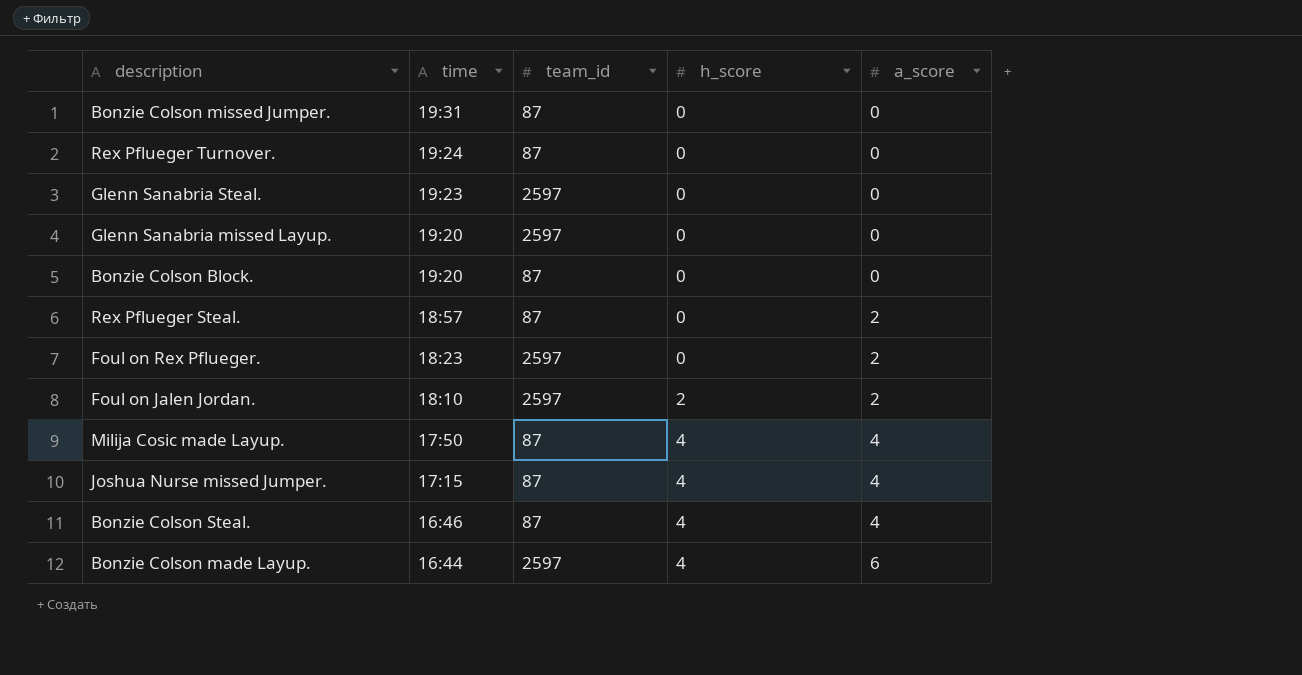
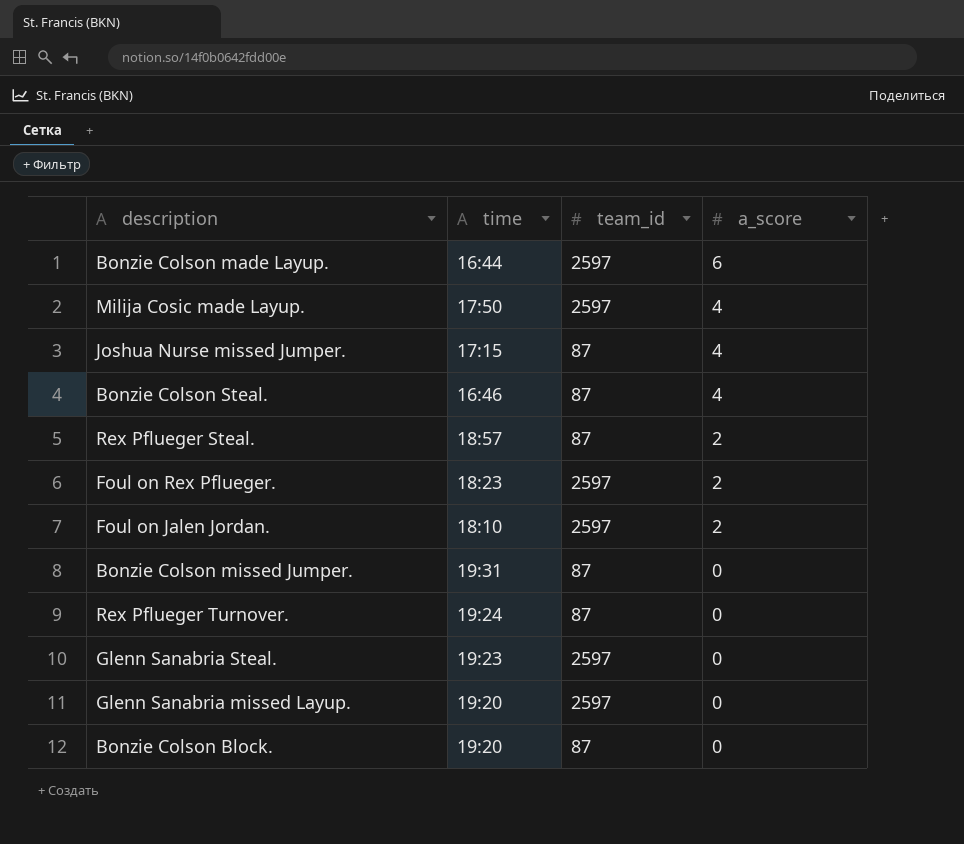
row order: time descending -> a_score descending
column h_score | position: 4 -> none
Milija Cosic made Layup. | team_id: 87 -> 2597

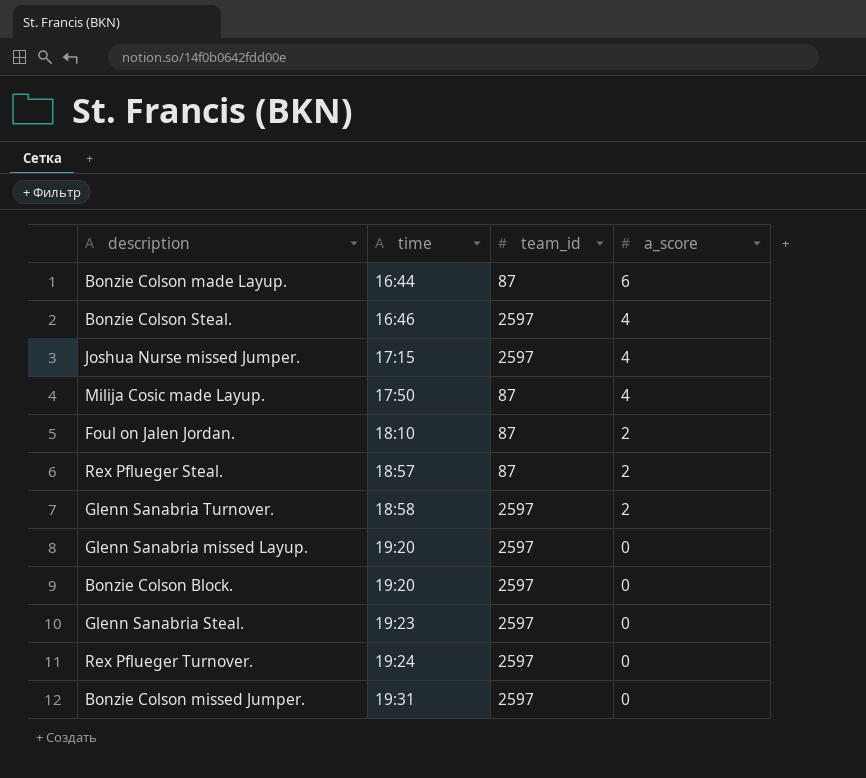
row order: a_score descending -> time ascending
row Foul on Rex Pflueger.: 18:23 | 2597 | 2 -> none
Bonzie Colson made Layup. | team_id: 2597 -> 87
Bonzie Colson Steal. | team_id: 87 -> 2597
Joshua Nurse missed Jumper. | team_id: 87 -> 2597
Milija Cosic made Layup. | team_id: 2597 -> 87
Foul on Jalen Jordan. | team_id: 2597 -> 87
row Glenn Sanabria Turnover.: none -> 18:58 | 2597 | 2
Bonzie Colson Block. | team_id: 87 -> 2597
Rex Pflueger Turnover. | team_id: 87 -> 2597
Bonzie Colson missed Jumper. | team_id: 87 -> 2597

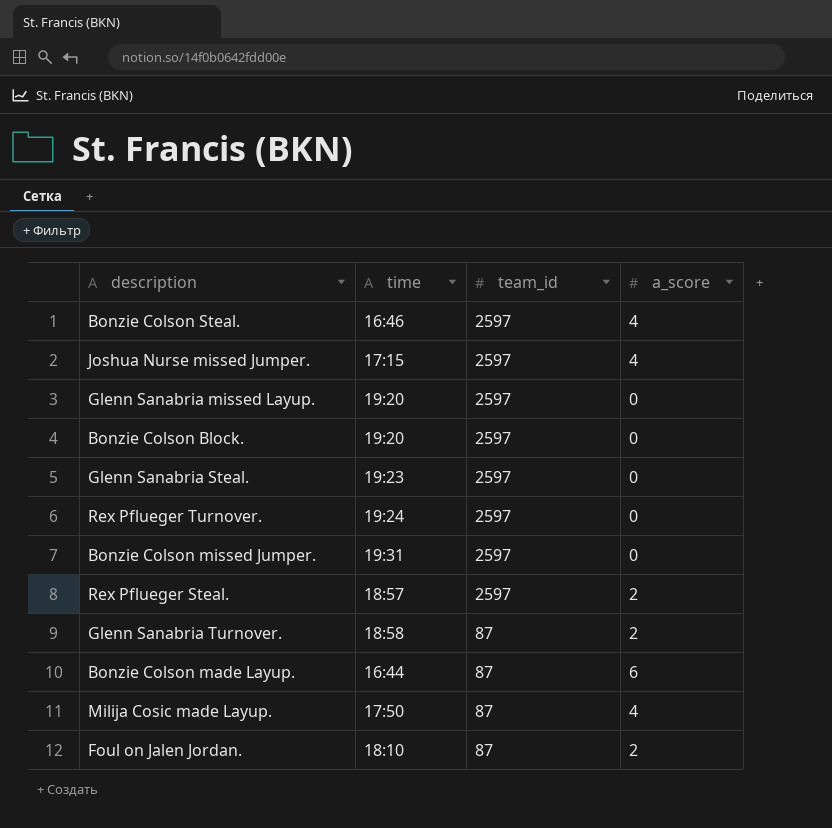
row order: time ascending -> team_id descending
Rex Pflueger Steal. | team_id: 87 -> 2597
Glenn Sanabria Turnover. | team_id: 2597 -> 87

